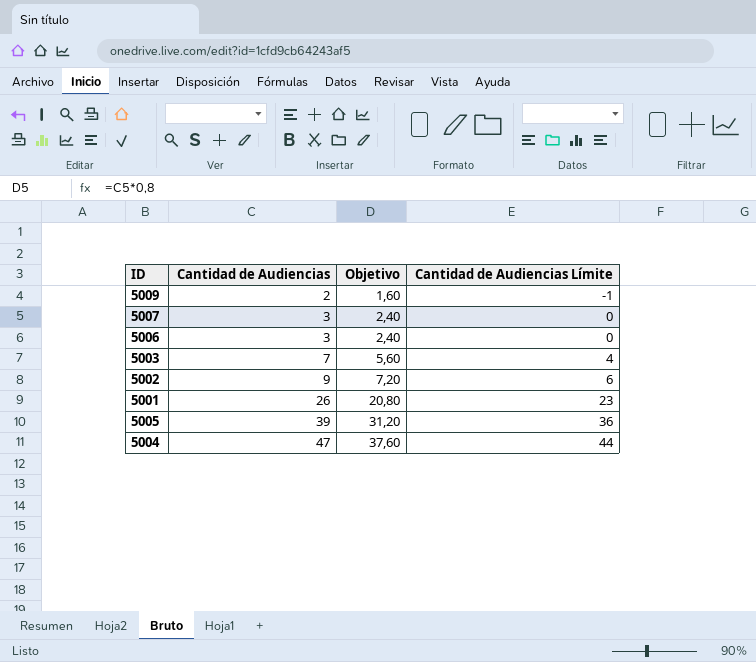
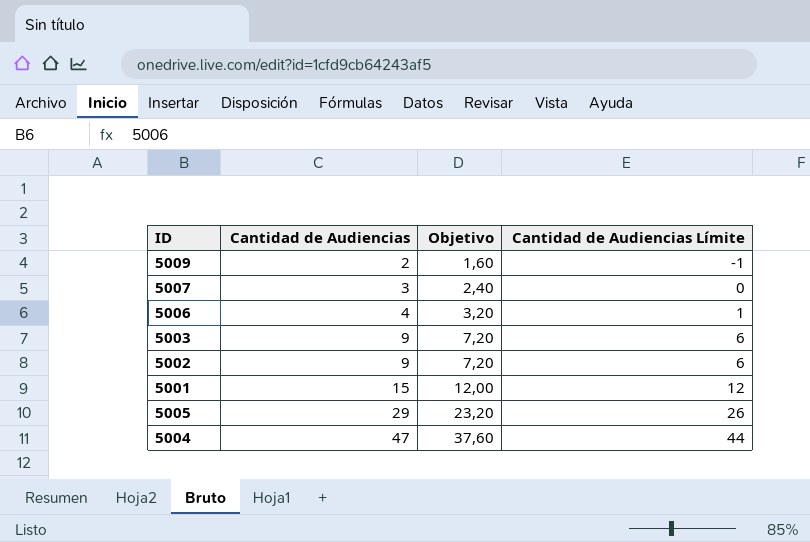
5006 | Cantidad de Audiencias: 3 -> 4
5006 | Objetivo: 2,40 -> 3,20
5006 | Cantidad de Audiencias Límite: 0 -> 1
5003 | Cantidad de Audiencias: 7 -> 9
5003 | Objetivo: 5,60 -> 7,20
5003 | Cantidad de Audiencias Límite: 4 -> 6
5001 | Cantidad de Audiencias: 26 -> 15
5001 | Objetivo: 20,80 -> 12,00
5001 | Cantidad de Audiencias Límite: 23 -> 12
5005 | Cantidad de Audiencias: 39 -> 29
5005 | Objetivo: 31,20 -> 23,20
5005 | Cantidad de Audiencias Límite: 36 -> 26

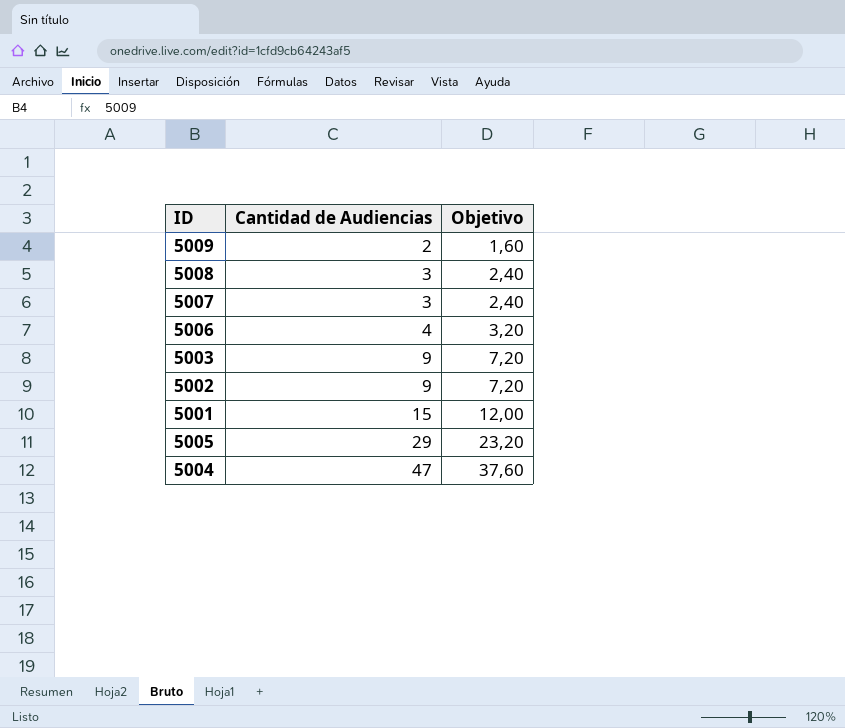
column Cantidad de Audiencias Límite | formula: [Cantidad de Audiencias] - 3 -> none
row 5008: none -> 3 | 2,40

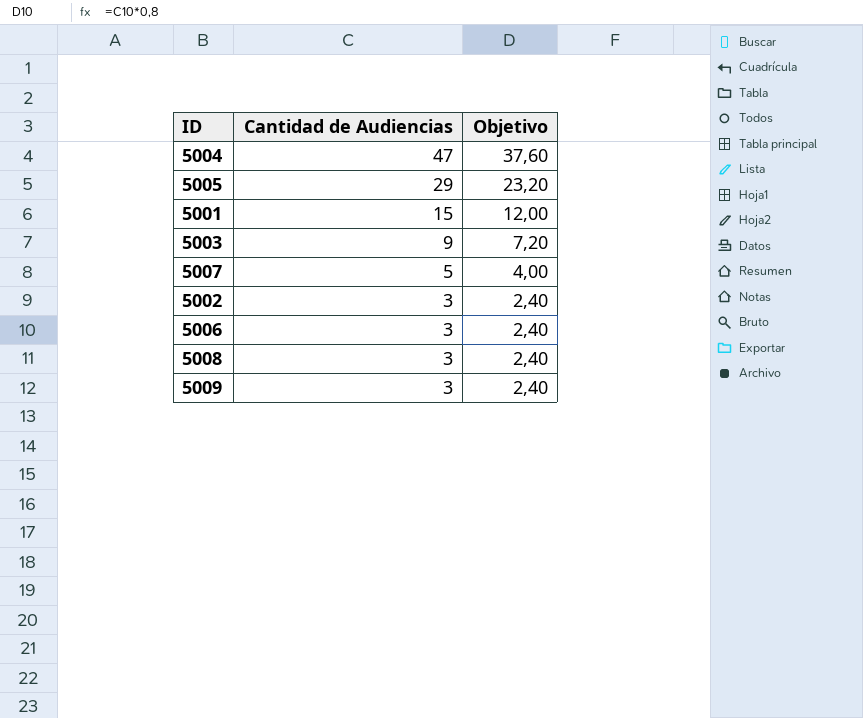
row order: Cantidad de Audiencias ascending -> Cantidad de Audiencias descending
5007 | Cantidad de Audiencias: 3 -> 5
5007 | Objetivo: 2,40 -> 4,00
5002 | Cantidad de Audiencias: 9 -> 3
5002 | Objetivo: 7,20 -> 2,40
5006 | Cantidad de Audiencias: 4 -> 3
5006 | Objetivo: 3,20 -> 2,40
5009 | Cantidad de Audiencias: 2 -> 3
5009 | Objetivo: 1,60 -> 2,40

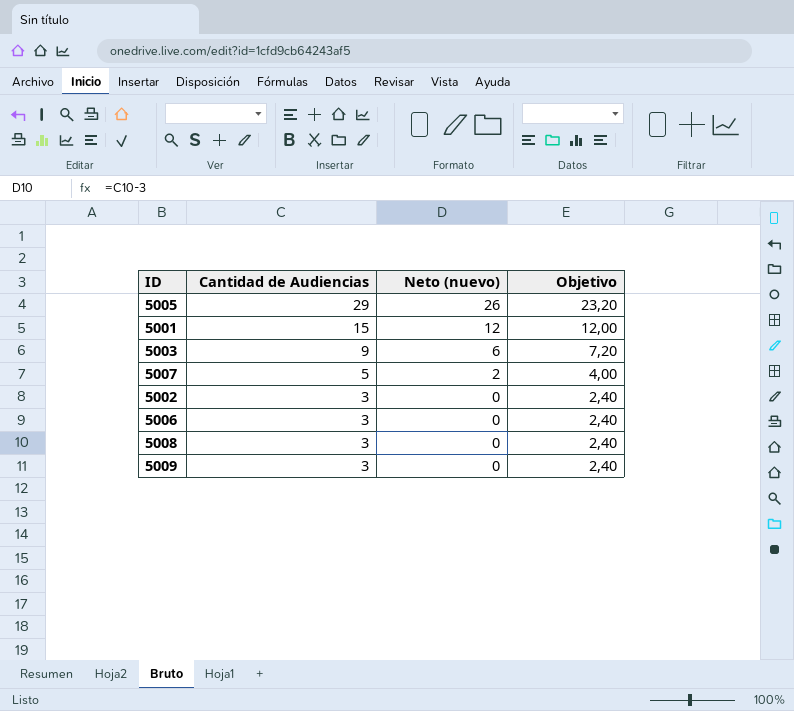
column Neto (nuevo) | formula: none -> [Cantidad de Audiencias] - 3
row 5004: 47 | 37,60 -> none

